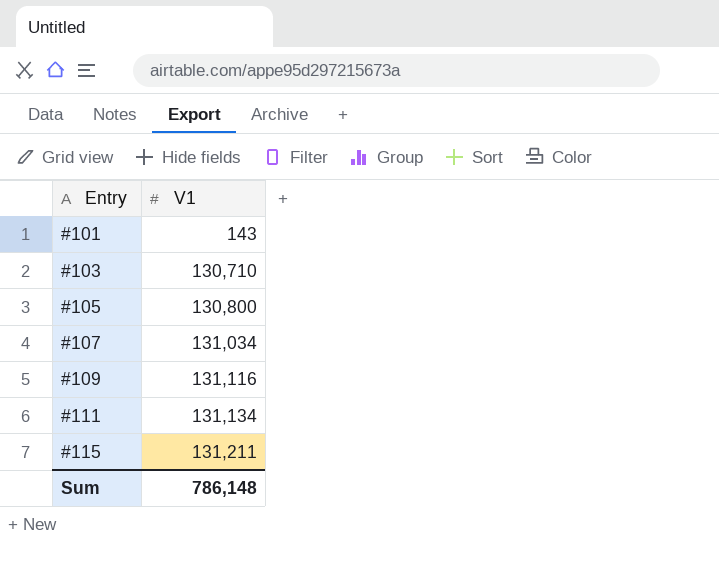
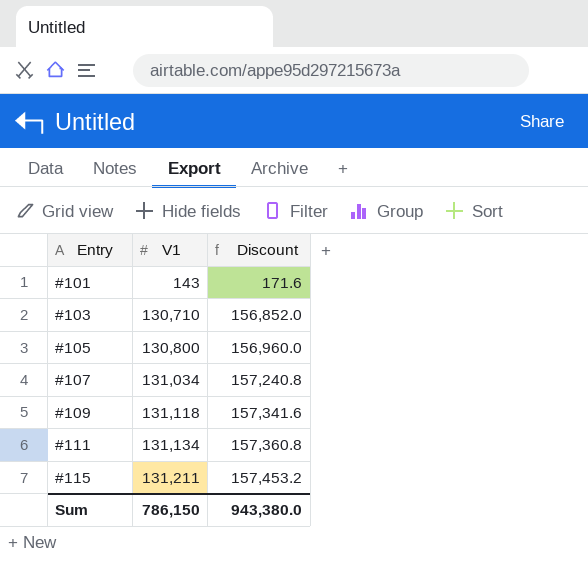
column Discount | formula: none -> [V1] * 1.2
#109 | V1: 131,116 -> 131,118
Sum | V1: 786,148 -> 786,150

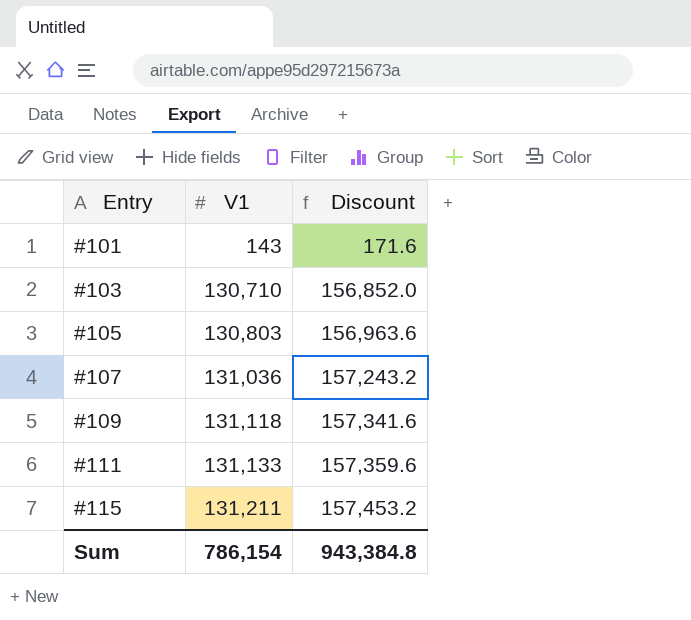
#105 | V1: 130,800 -> 130,803
#105 | Discount: 156,960.0 -> 156,963.6
#107 | V1: 131,034 -> 131,036
#107 | Discount: 157,240.8 -> 157,243.2
#111 | V1: 131,134 -> 131,133
#111 | Discount: 157,360.8 -> 157,359.6
Sum | V1: 786,150 -> 786,154
Sum | Discount: 943,380.0 -> 943,384.8

